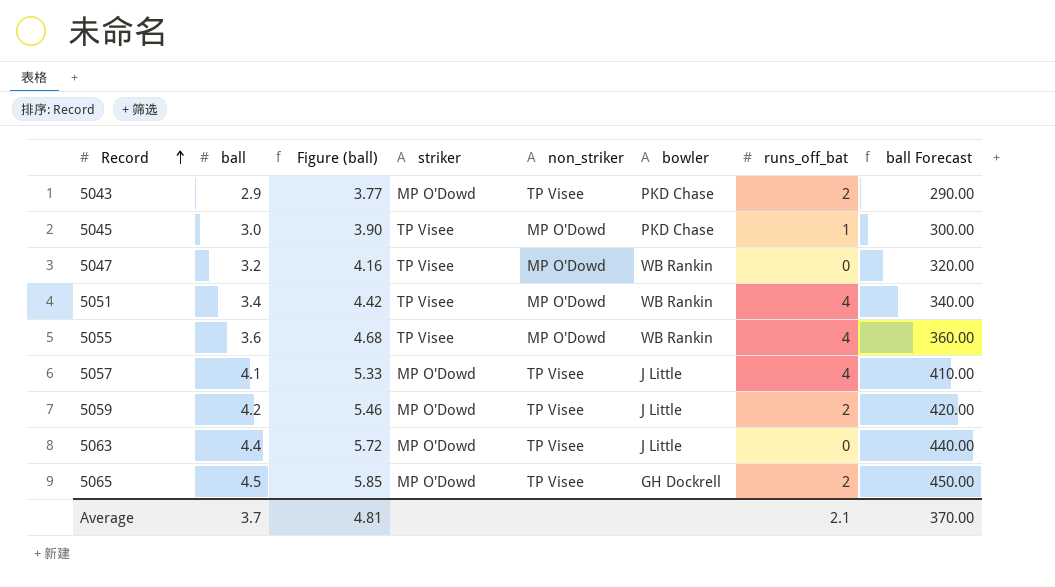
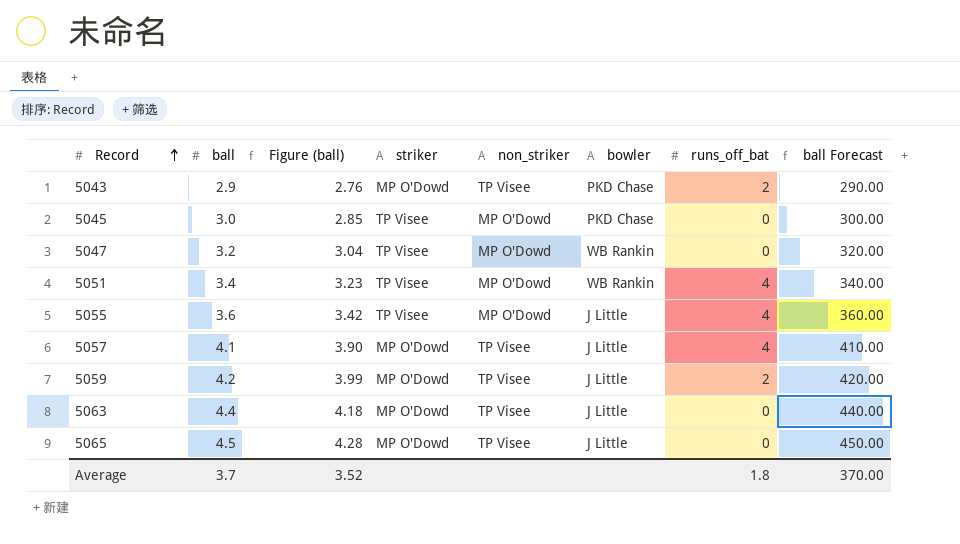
column Figure (ball) | formula: [ball] * 1.3 -> [ball] * 0.95
5045 | runs_off_bat: 1 -> 0
5055 | bowler: WB Rankin -> J Little
5065 | bowler: GH Dockrell -> J Little
5065 | runs_off_bat: 2 -> 0
Average | Figure (ball): 4.81 -> 3.52
Average | runs_off_bat: 2.1 -> 1.8

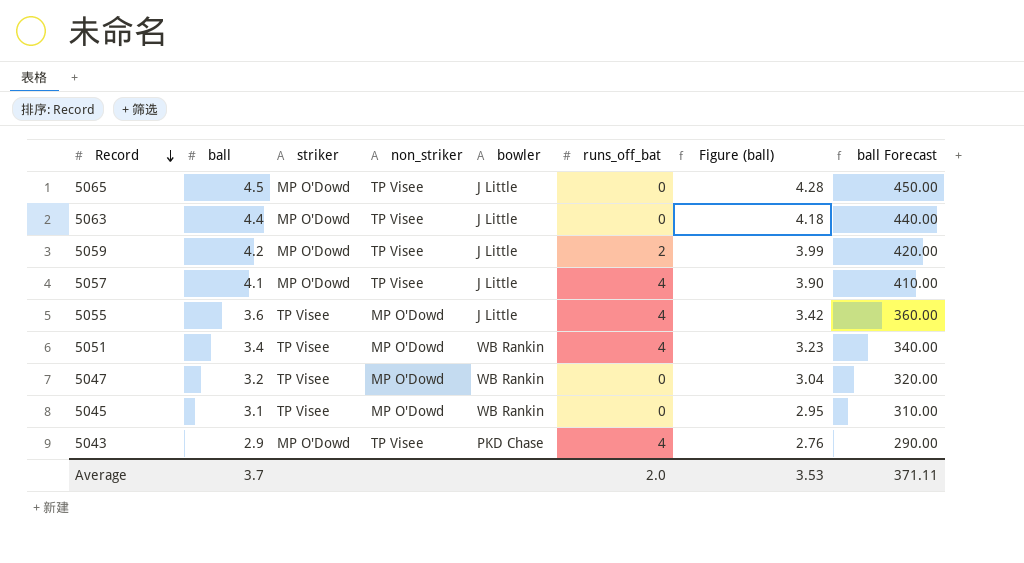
row order: Record ascending -> Record descending
column Figure (ball) | position: 3 -> 7
5045 | ball: 3.0 -> 3.1
5045 | bowler: PKD Chase -> WB Rankin
5045 | Figure (ball): 2.85 -> 2.95
5045 | ball Forecast: 300.00 -> 310.00
5043 | runs_off_bat: 2 -> 4
Average | runs_off_bat: 1.8 -> 2.0
Average | Figure (ball): 3.52 -> 3.53
Average | ball Forecast: 370.00 -> 371.11

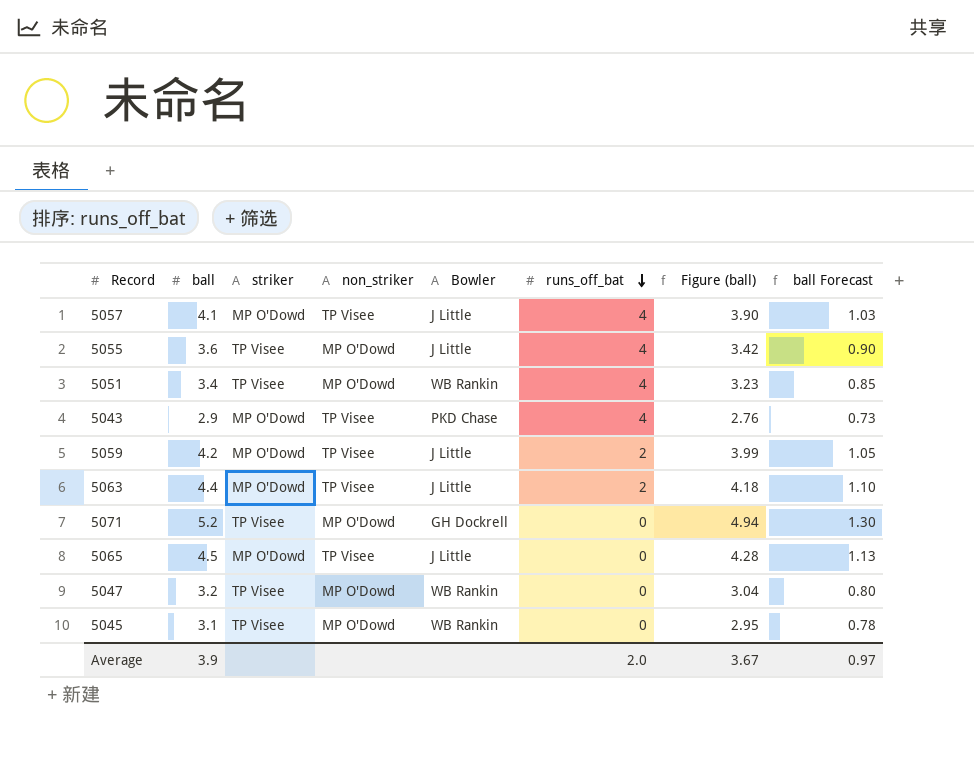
row order: Record descending -> runs_off_bat descending
column name: bowler -> Bowler
column ball Forecast | formula: [ball] * 100 -> [ball] * 0.25
5063 | runs_off_bat: 0 -> 2
row 5071: none -> 5.2 | TP Visee | MP O'Dowd | GH Dockrell | 0 | 4.94 | 1.30
Average | ball: 3.7 -> 3.9
Average | Figure (ball): 3.53 -> 3.67
Average | ball Forecast: 371.11 -> 0.97

